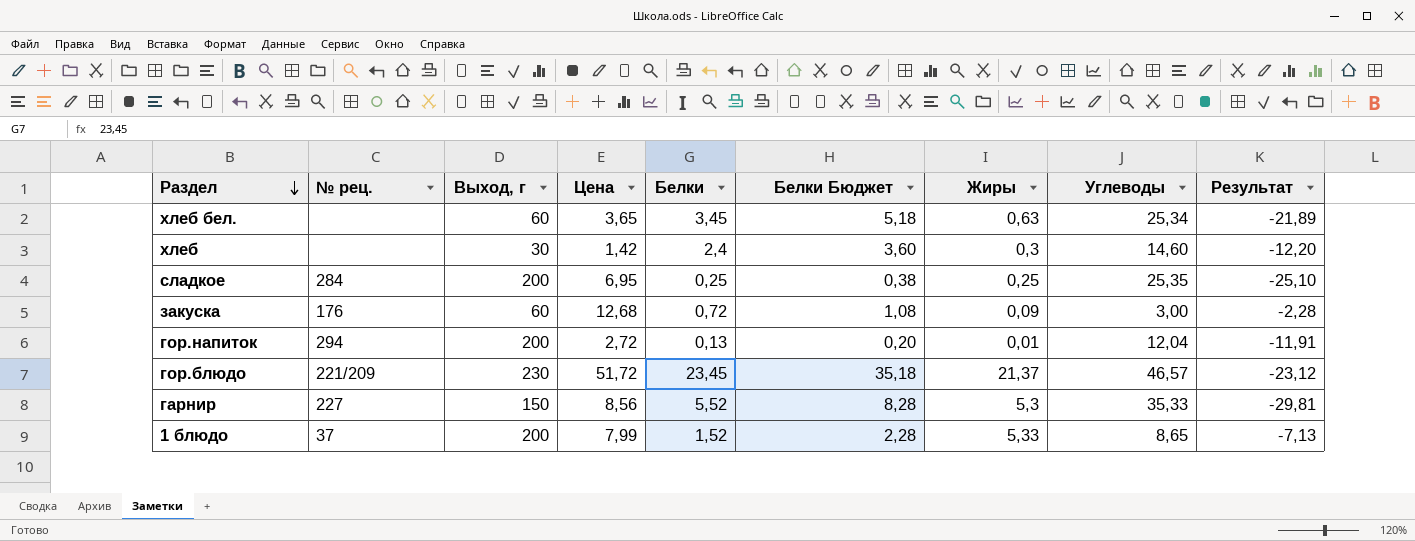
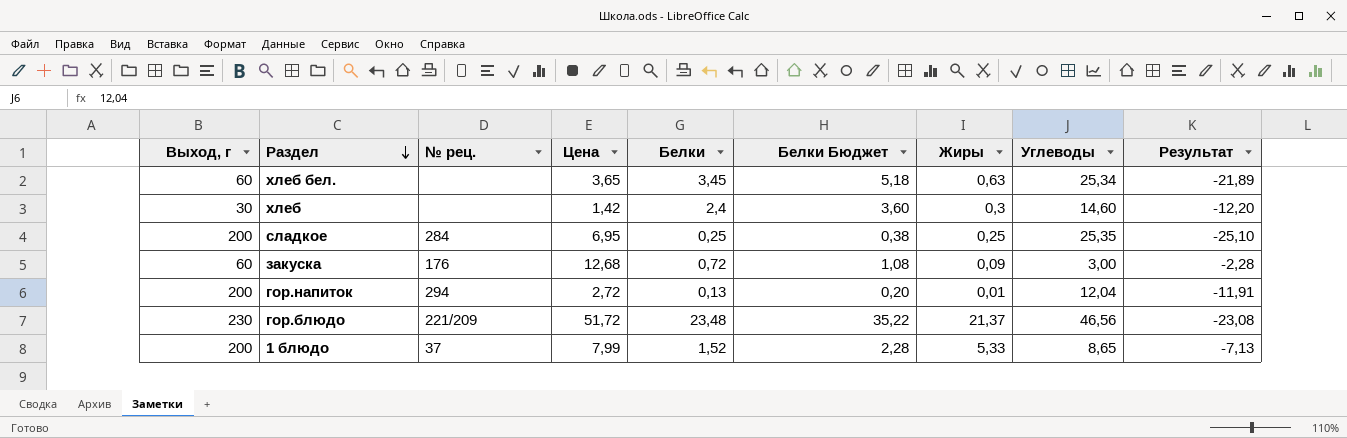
column Выход, г | position: 3 -> 1
row гарнир: 227 | 150 | 8,56 | 5,52 | 8,28 | 5,3 | 35,33 | -29,81 -> none
гор.блюдо | Белки: 23,45 -> 23,48
гор.блюдо | Белки Бюджет: 35,18 -> 35,22
гор.блюдо | Углеводы: 46,57 -> 46,56
гор.блюдо | Результат: -23,12 -> -23,08

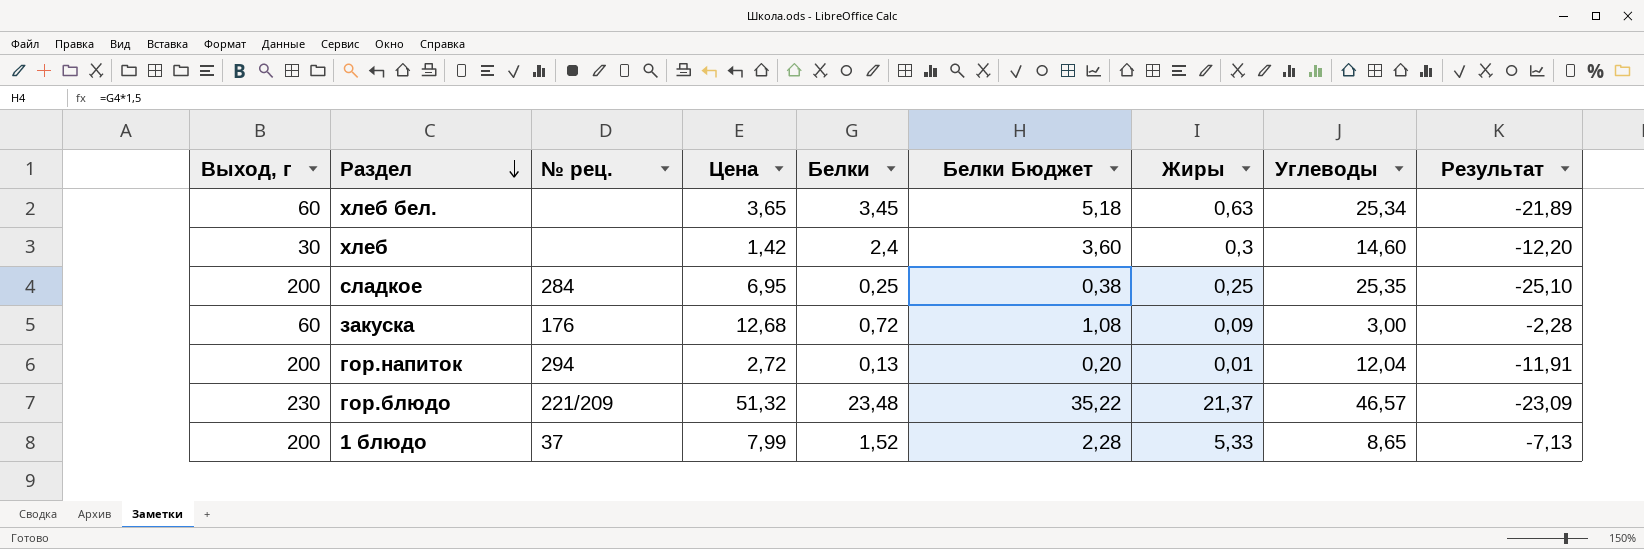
гор.блюдо | Цена: 51,72 -> 51,32
гор.блюдо | Углеводы: 46,56 -> 46,57
гор.блюдо | Результат: -23,08 -> -23,09

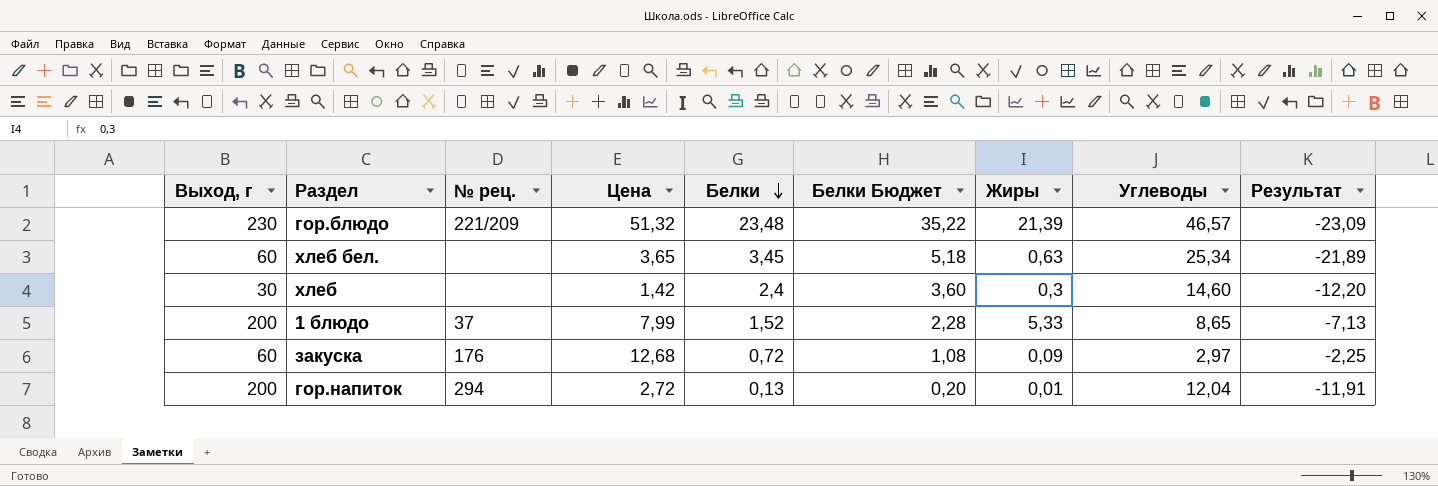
row order: Раздел descending -> Белки descending
row сладкое: 200 | 284 | 6,95 | 0,25 | 0,38 | 0,25 | 25,35 | -25,10 -> none
гор.блюдо | Жиры: 21,37 -> 21,39
закуска | Углеводы: 3,00 -> 2,97
закуска | Результат: -2,28 -> -2,25

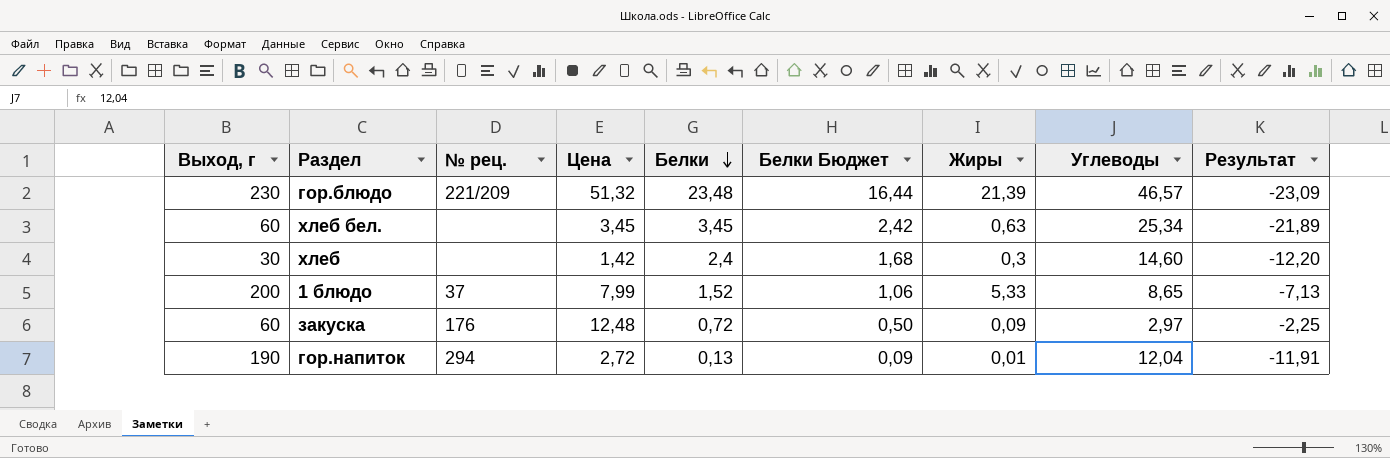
column Белки Бюджет | formula: [Белки] * 1,5 -> [Белки] * 0,7
хлеб бел. | Цена: 3,65 -> 3,45
закуска | Цена: 12,68 -> 12,48
гор.напиток | Выход, г: 200 -> 190

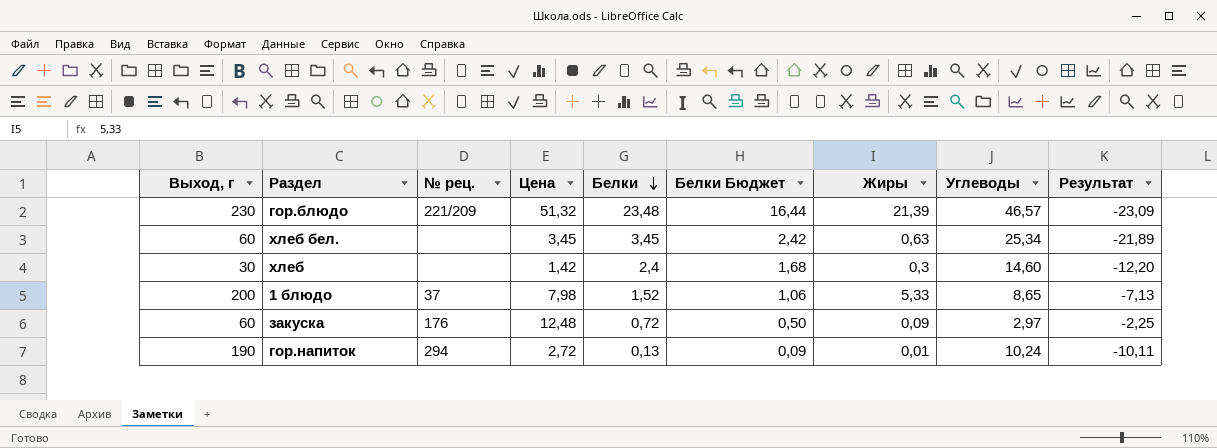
1 блюдо | Цена: 7,99 -> 7,98
гор.напиток | Углеводы: 12,04 -> 10,24
гор.напиток | Результат: -11,91 -> -10,11

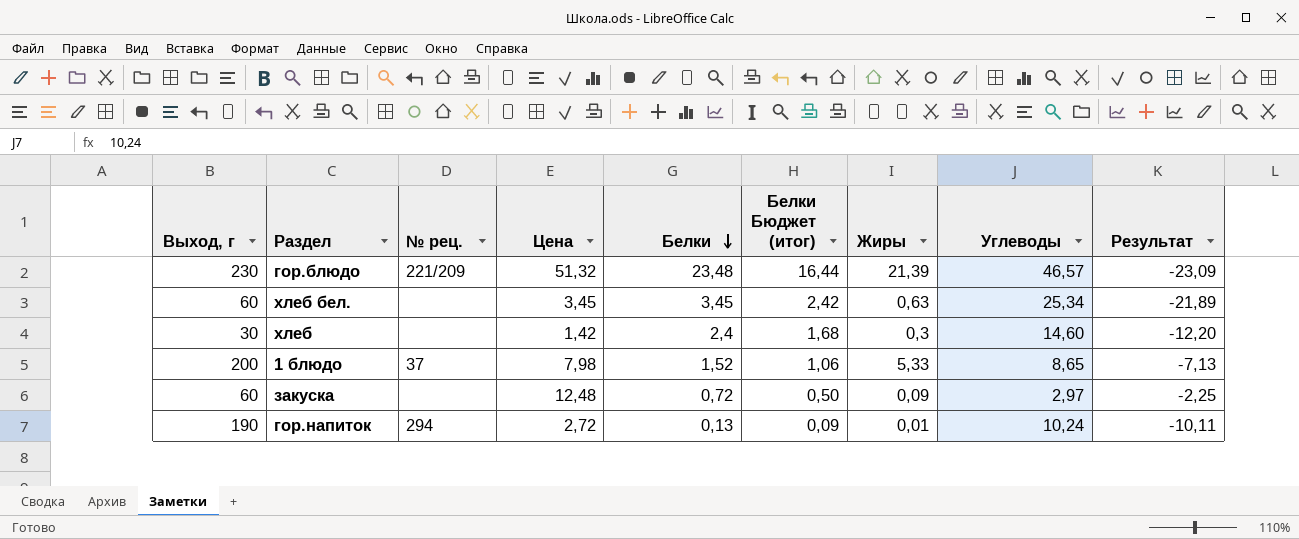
column name: Белки Бюджет -> Белки Бюджет (итог)
закуска | № рец.: 176 -> none

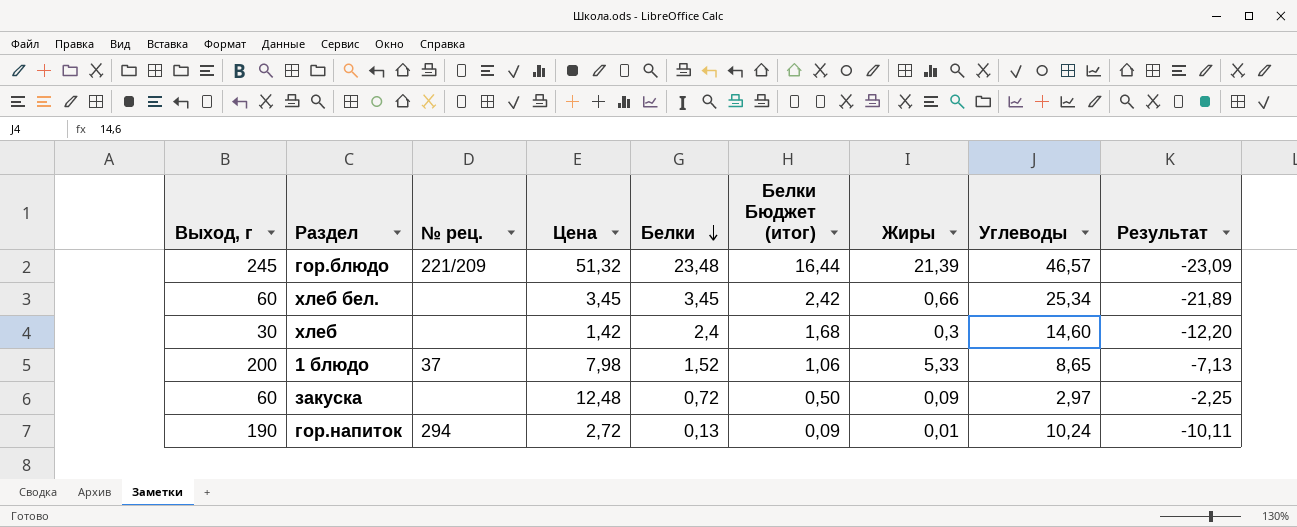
гор.блюдо | Выход, г: 230 -> 245
хлеб бел. | Жиры: 0,63 -> 0,66

